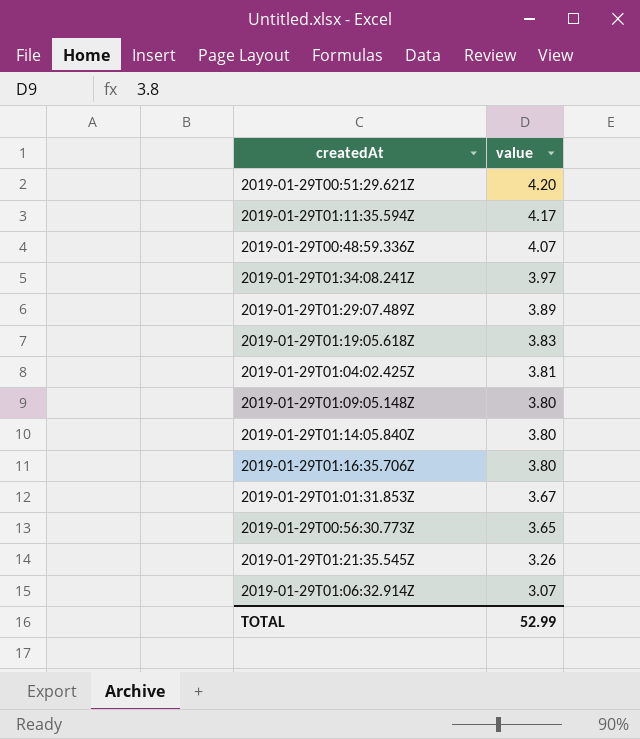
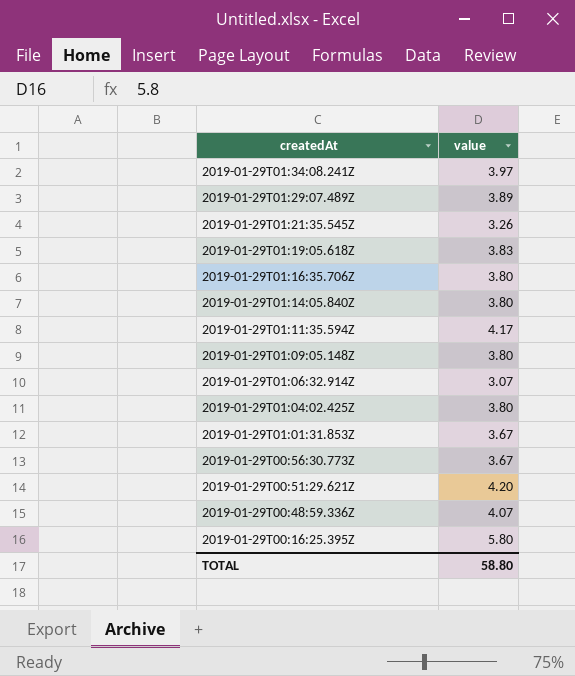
row order: value descending -> createdAt descending
2019-01-29T01:04:02.425Z | value: 3.81 -> 3.80
2019-01-29T00:56:30.773Z | value: 3.65 -> 3.67
row 2019-01-29T00:16:25.395Z: none -> 5.80
TOTAL | value: 52.99 -> 58.80

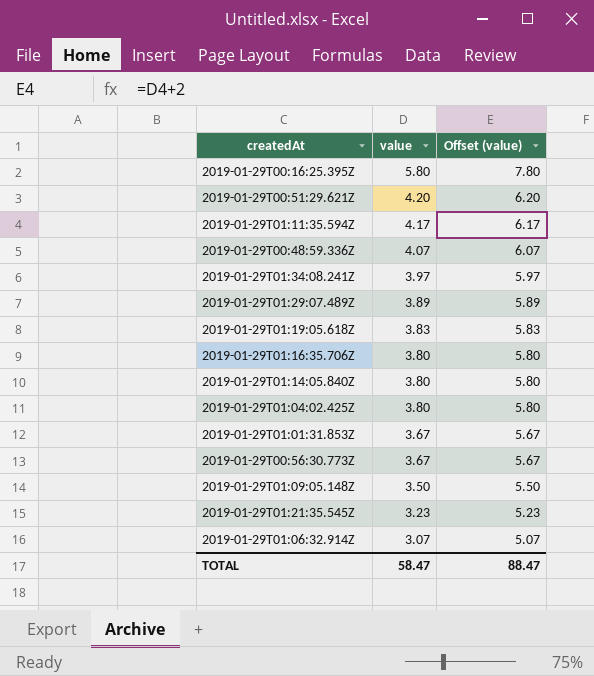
row order: createdAt descending -> value descending
column Offset (value) | formula: none -> [value] + 2
2019-01-29T01:09:05.148Z | value: 3.80 -> 3.50
2019-01-29T01:21:35.545Z | value: 3.26 -> 3.23
TOTAL | value: 58.80 -> 58.47

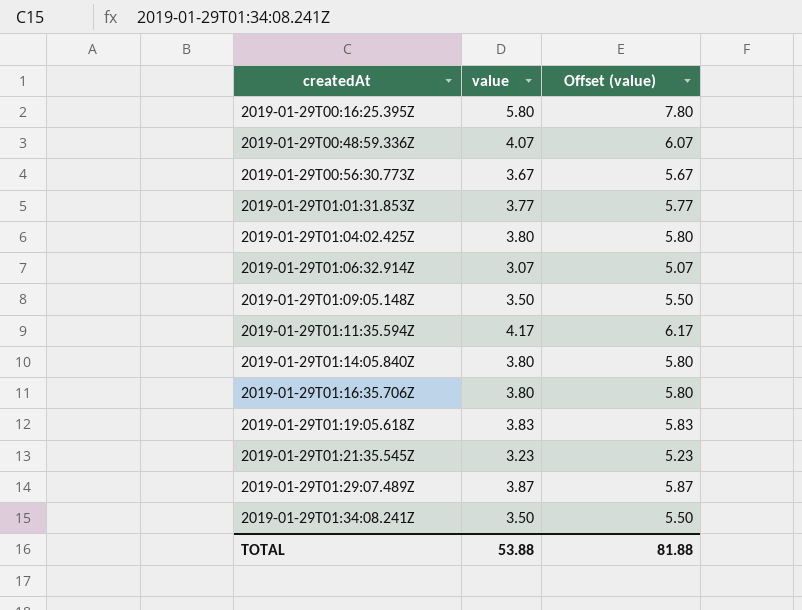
row order: value descending -> createdAt ascending
row 2019-01-29T00:51:29.621Z: 4.20 | 6.20 -> none
2019-01-29T01:01:31.853Z | value: 3.67 -> 3.77
2019-01-29T01:01:31.853Z | Offset (value): 5.67 -> 5.77
2019-01-29T01:29:07.489Z | value: 3.89 -> 3.87
2019-01-29T01:29:07.489Z | Offset (value): 5.89 -> 5.87
2019-01-29T01:34:08.241Z | value: 3.97 -> 3.50
2019-01-29T01:34:08.241Z | Offset (value): 5.97 -> 5.50
TOTAL | value: 58.47 -> 53.88
TOTAL | Offset (value): 88.47 -> 81.88

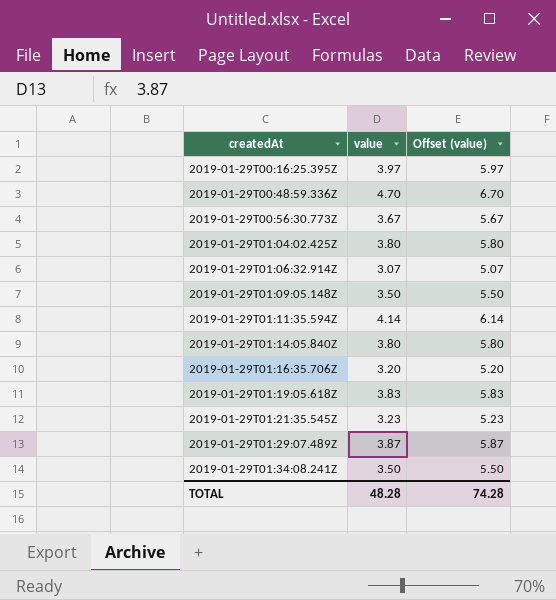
row 2019-01-29T01:01:31.853Z: 3.77 | 5.77 -> none
2019-01-29T00:16:25.395Z | value: 5.80 -> 3.97
2019-01-29T00:16:25.395Z | Offset (value): 7.80 -> 5.97
2019-01-29T00:48:59.336Z | value: 4.07 -> 4.70
2019-01-29T00:48:59.336Z | Offset (value): 6.07 -> 6.70
2019-01-29T01:11:35.594Z | value: 4.17 -> 4.14
2019-01-29T01:11:35.594Z | Offset (value): 6.17 -> 6.14
2019-01-29T01:16:35.706Z | value: 3.80 -> 3.20
2019-01-29T01:16:35.706Z | Offset (value): 5.80 -> 5.20
TOTAL | value: 53.88 -> 48.28
TOTAL | Offset (value): 81.88 -> 74.28

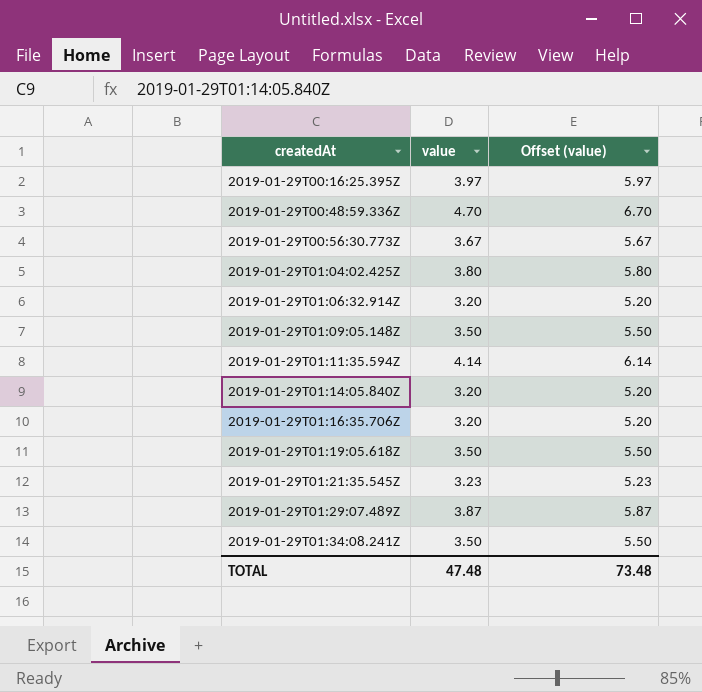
2019-01-29T01:06:32.914Z | value: 3.07 -> 3.20
2019-01-29T01:06:32.914Z | Offset (value): 5.07 -> 5.20
2019-01-29T01:14:05.840Z | value: 3.80 -> 3.20
2019-01-29T01:14:05.840Z | Offset (value): 5.80 -> 5.20
2019-01-29T01:19:05.618Z | value: 3.83 -> 3.50
2019-01-29T01:19:05.618Z | Offset (value): 5.83 -> 5.50
TOTAL | value: 48.28 -> 47.48
TOTAL | Offset (value): 74.28 -> 73.48

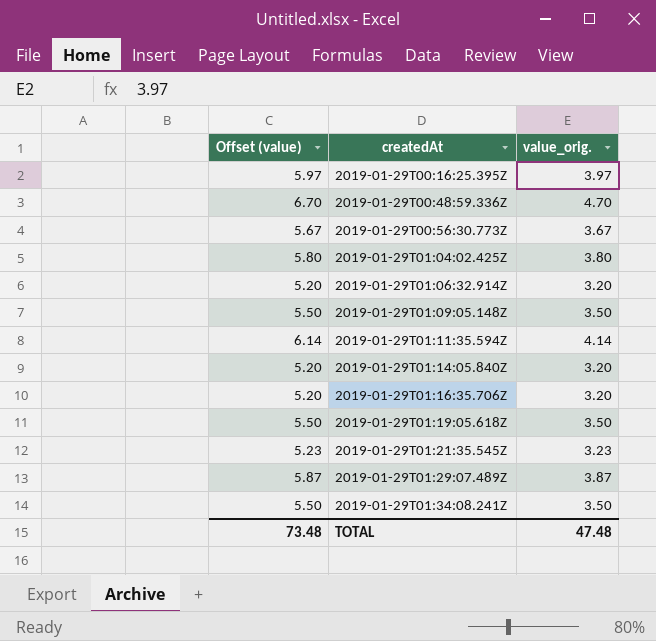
column Offset (value) | position: 3 -> 1
column name: value -> value_orig.

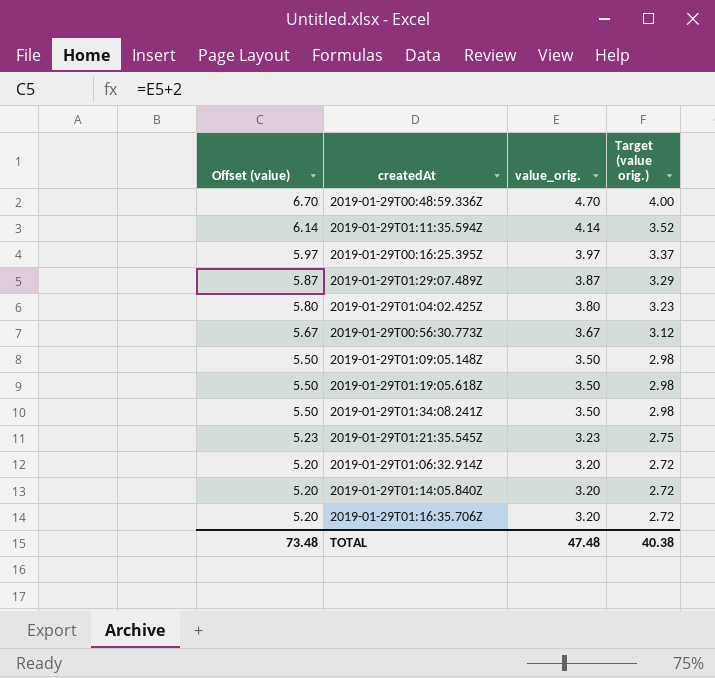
row order: createdAt ascending -> Offset (value) descending
column Target (value orig.) | formula: none -> [value_orig.] * 0.85

